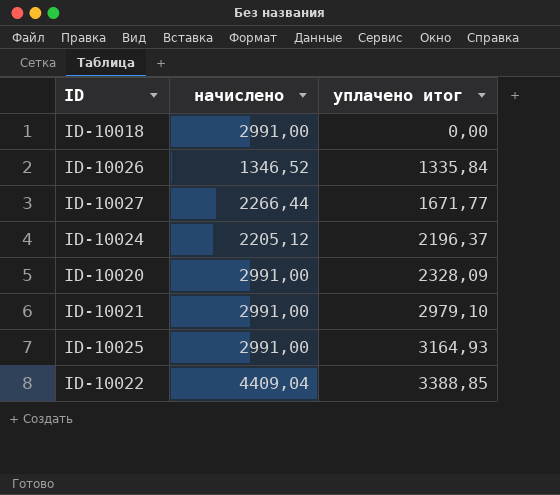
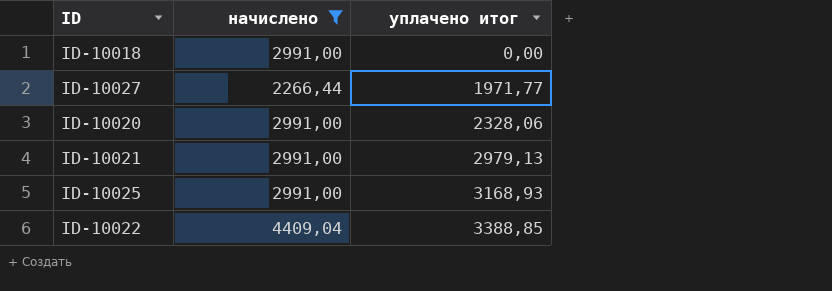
filter: none -> начислено >= 2266,44
ID-10027 | уплачено итог: 1671,77 -> 1971,77
ID-10020 | уплачено итог: 2328,09 -> 2328,06
ID-10021 | уплачено итог: 2979,10 -> 2979,13
ID-10025 | уплачено итог: 3164,93 -> 3168,93

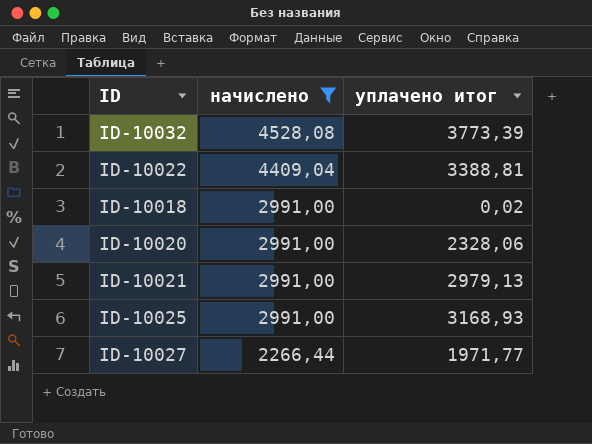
row order: уплачено итог ascending -> начислено descending
row ID-10032: none -> 4528,08 | 3773,39
ID-10022 | уплачено итог: 3388,85 -> 3388,81
ID-10018 | уплачено итог: 0,00 -> 0,02

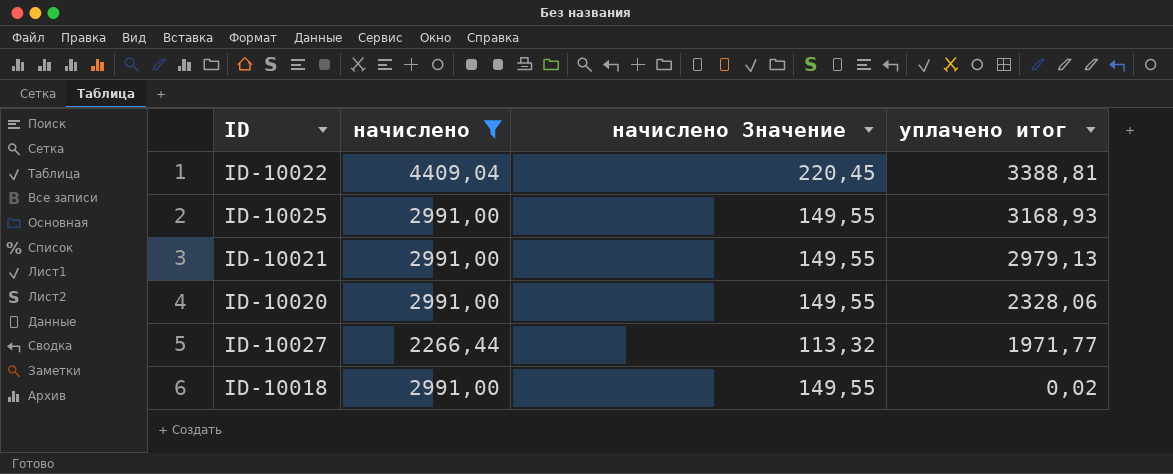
row order: начислено descending -> уплачено итог descending
column начислено Значение | formula: none -> [начислено] * 0,05
row ID-10032: 4528,08 | 3773,39 -> none

